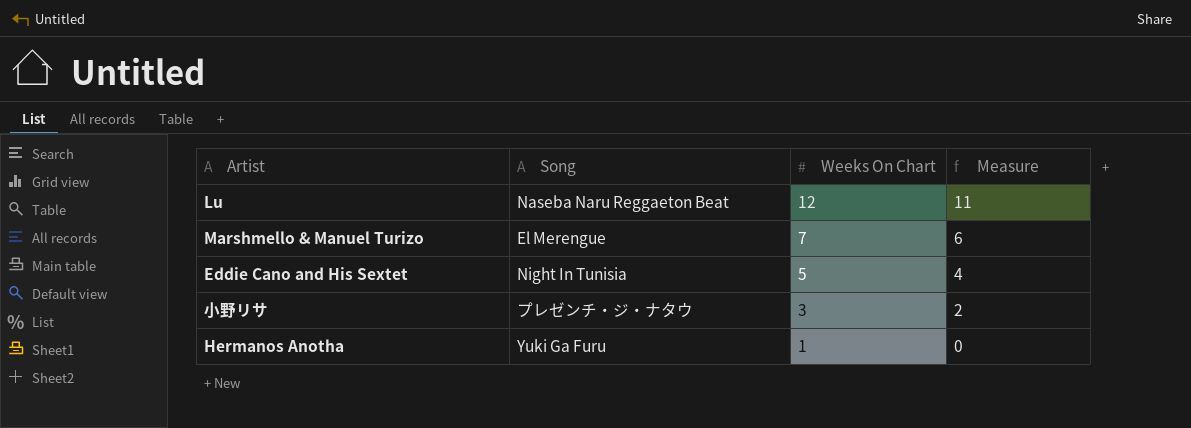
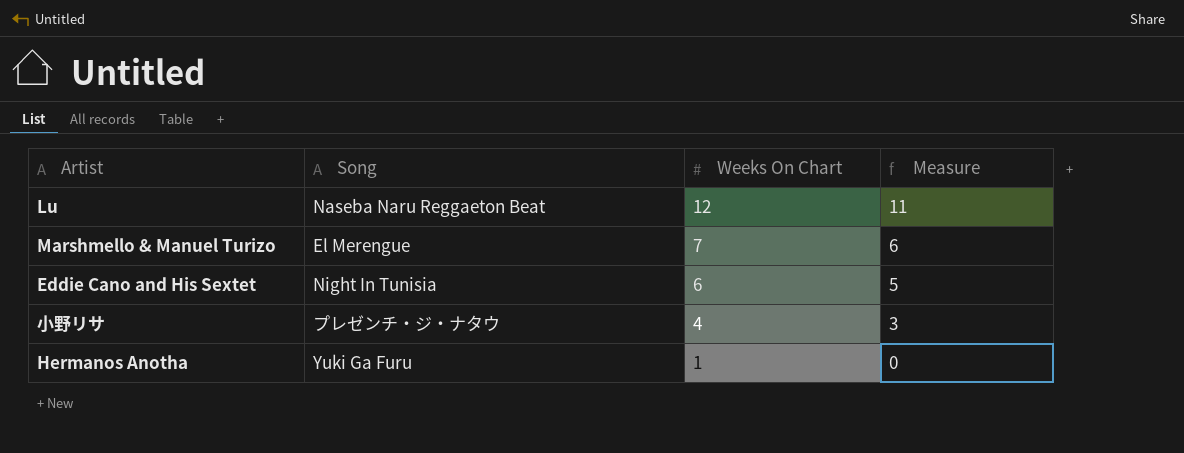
Eddie Cano and His Sextet | Weeks On Chart: 5 -> 6
Eddie Cano and His Sextet | Measure: 4 -> 5
小野リサ | Weeks On Chart: 3 -> 4
小野リサ | Measure: 2 -> 3

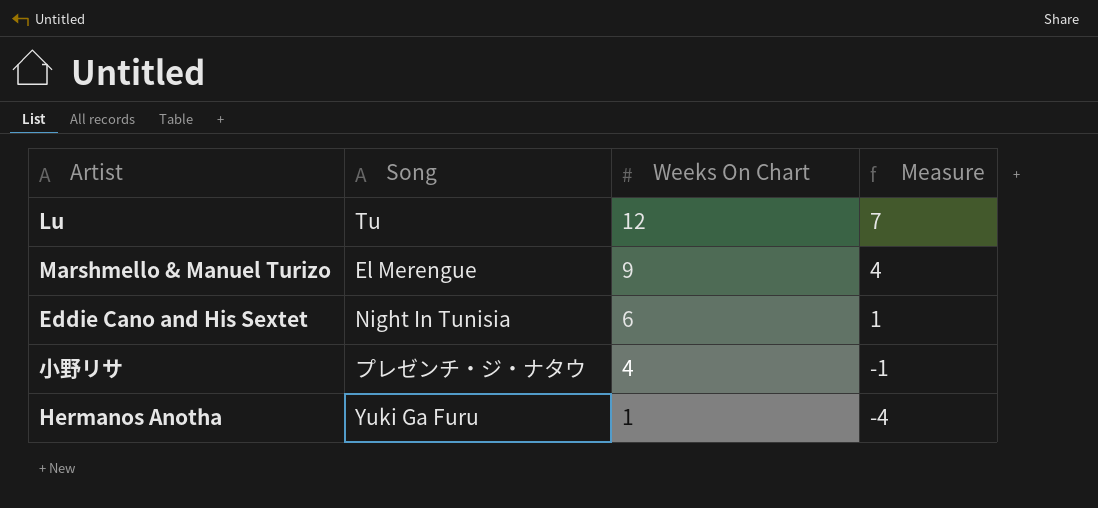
column Measure | formula: [Weeks On Chart] - 1 -> [Weeks On Chart] - 5
Lu | Song: Naseba Naru Reggaeton Beat -> Tu
Marshmello & Manuel Turizo | Weeks On Chart: 7 -> 9

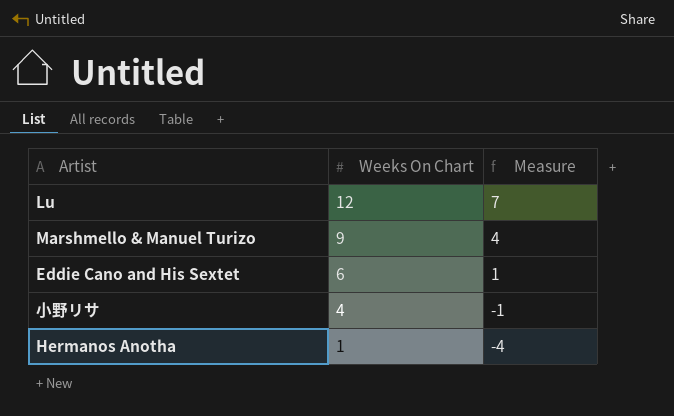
column Song | position: 2 -> none

